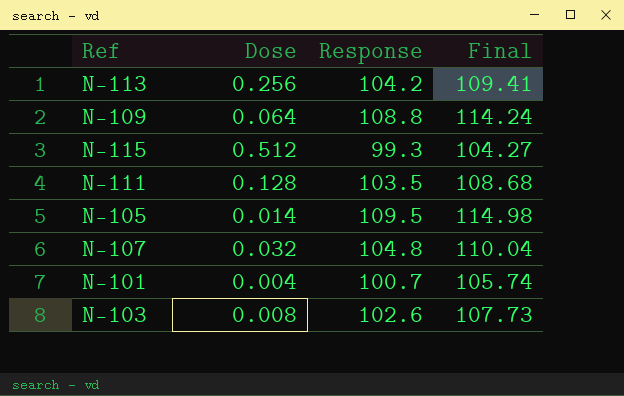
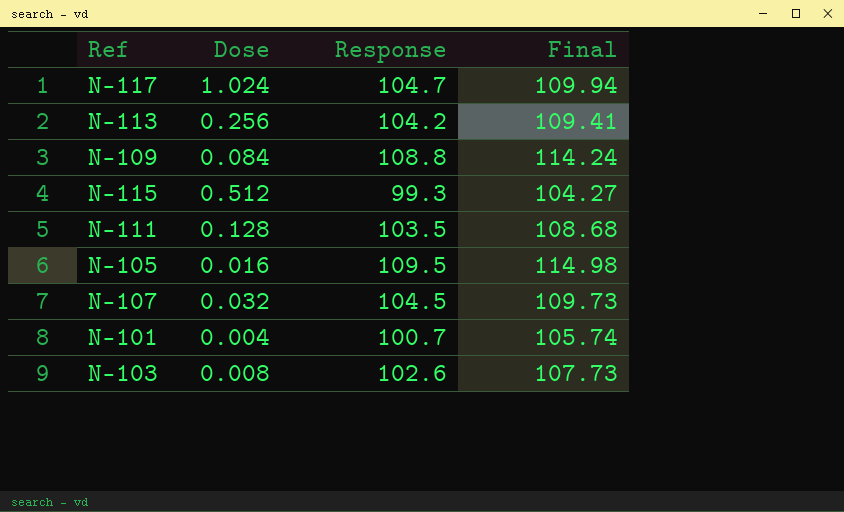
row N-117: none -> 1.024 | 104.7 | 109.94
N-109 | Dose: 0.064 -> 0.084
N-105 | Dose: 0.014 -> 0.016
N-107 | Response: 104.8 -> 104.5
N-107 | Final: 110.04 -> 109.73

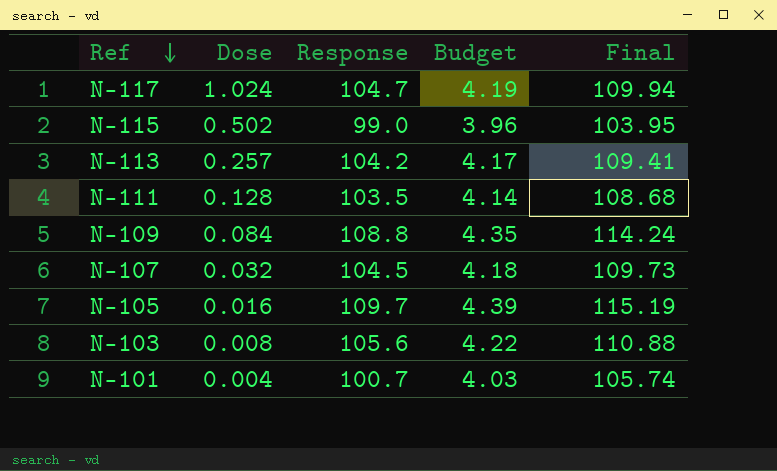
row order: none -> Ref descending
column Budget | formula: none -> [Response] * 0.04
N-115 | Dose: 0.512 -> 0.502
N-115 | Response: 99.3 -> 99.0
N-115 | Final: 104.27 -> 103.95
N-113 | Dose: 0.256 -> 0.257
N-105 | Response: 109.5 -> 109.7
N-105 | Final: 114.98 -> 115.19
N-103 | Response: 102.6 -> 105.6
N-103 | Final: 107.73 -> 110.88

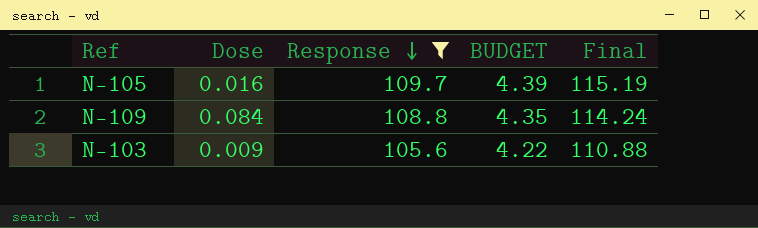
filter: none -> Response >= 105.6
row order: Ref descending -> Response descending
column name: Budget -> BUDGET
N-103 | Dose: 0.008 -> 0.009

